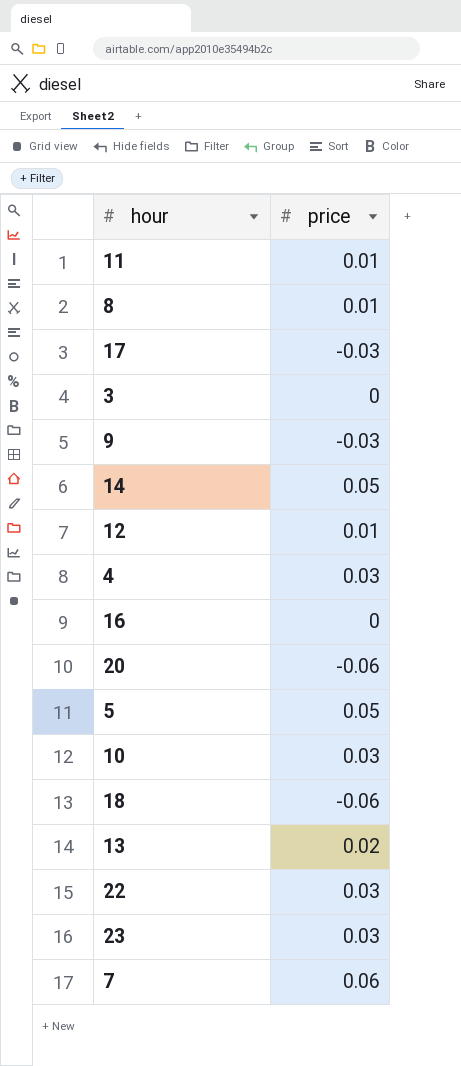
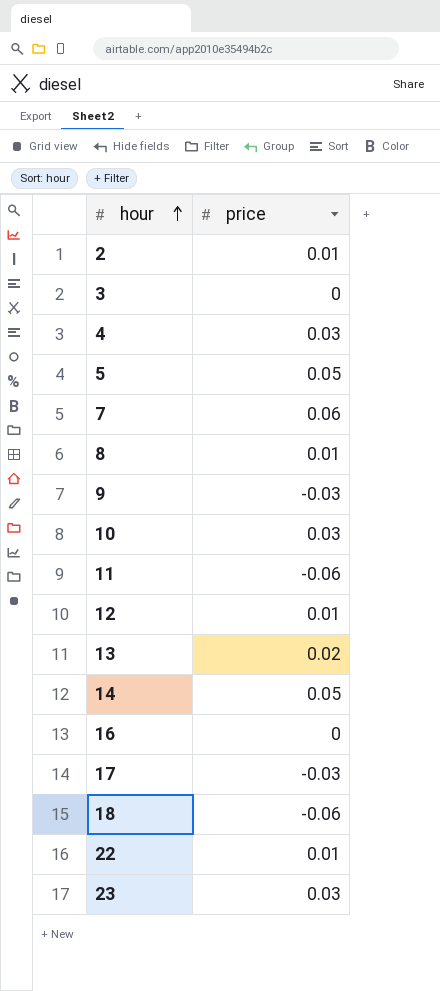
row order: none -> hour ascending
row 20: -0.06 -> none
row 2: none -> 0.01
11 | price: 0.01 -> -0.06
22 | price: 0.03 -> 0.01

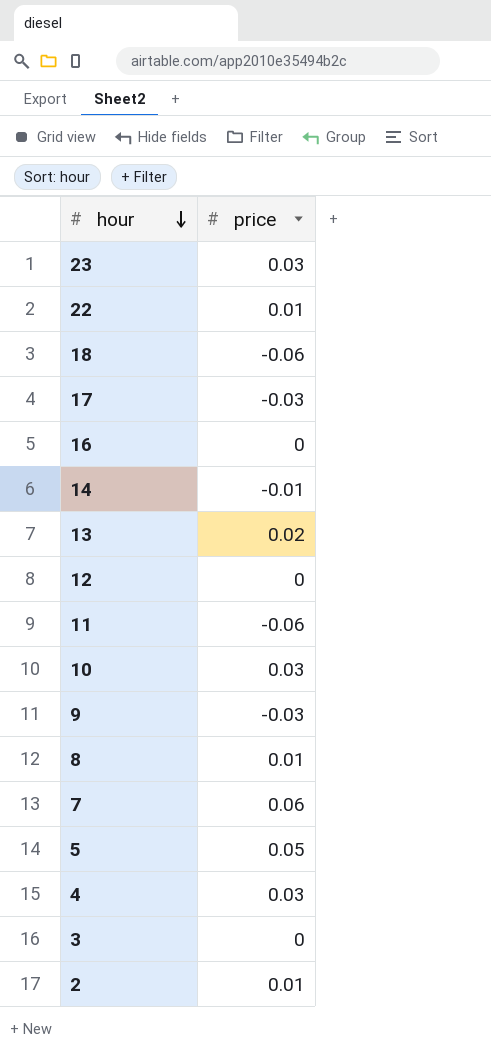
row order: hour ascending -> hour descending
14 | price: 0.05 -> -0.01
12 | price: 0.01 -> 0

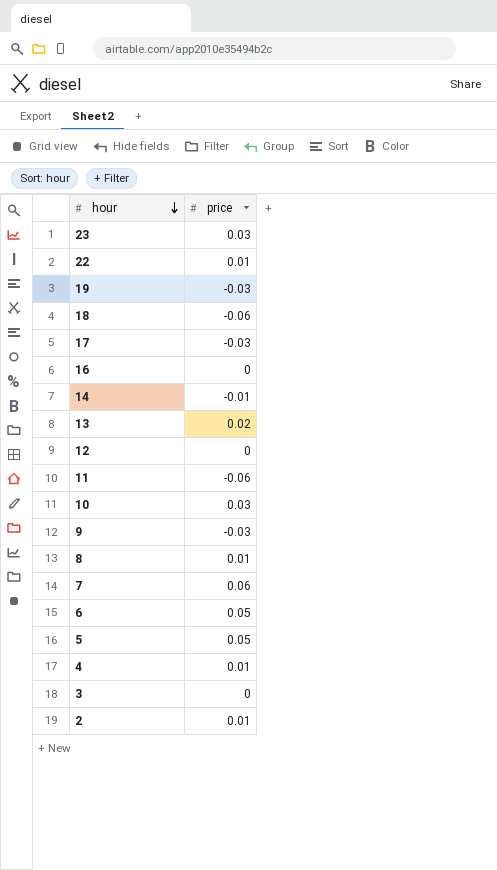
row 19: none -> -0.03
row 6: none -> 0.05
4 | price: 0.03 -> 0.01

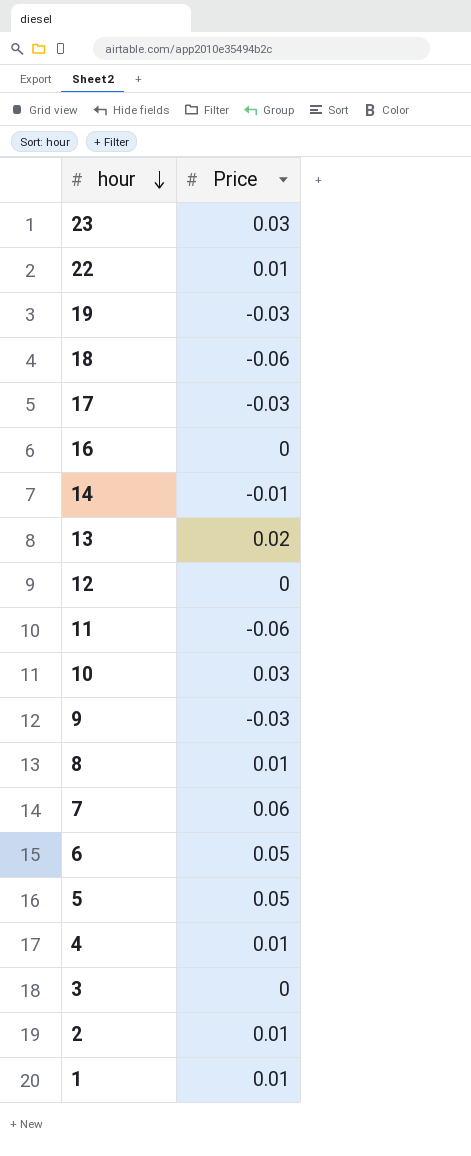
column name: price -> Price
row 1: none -> 0.01

